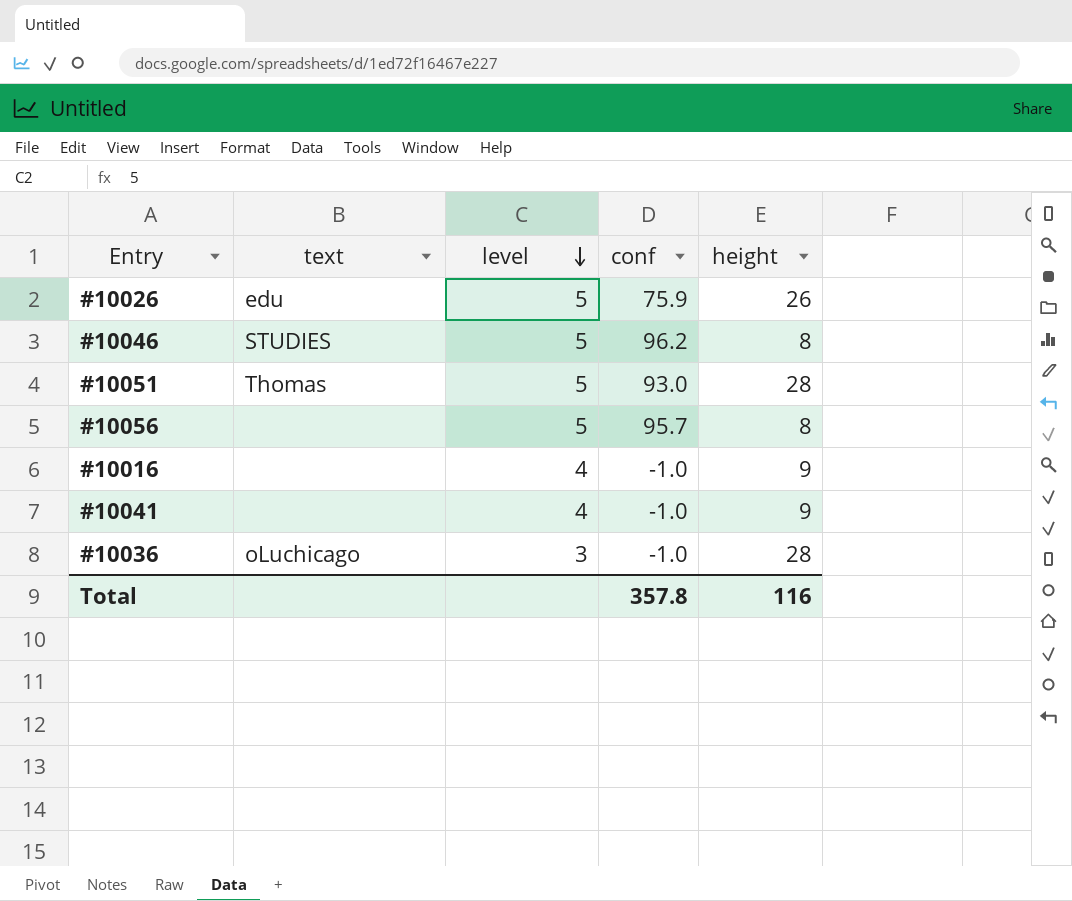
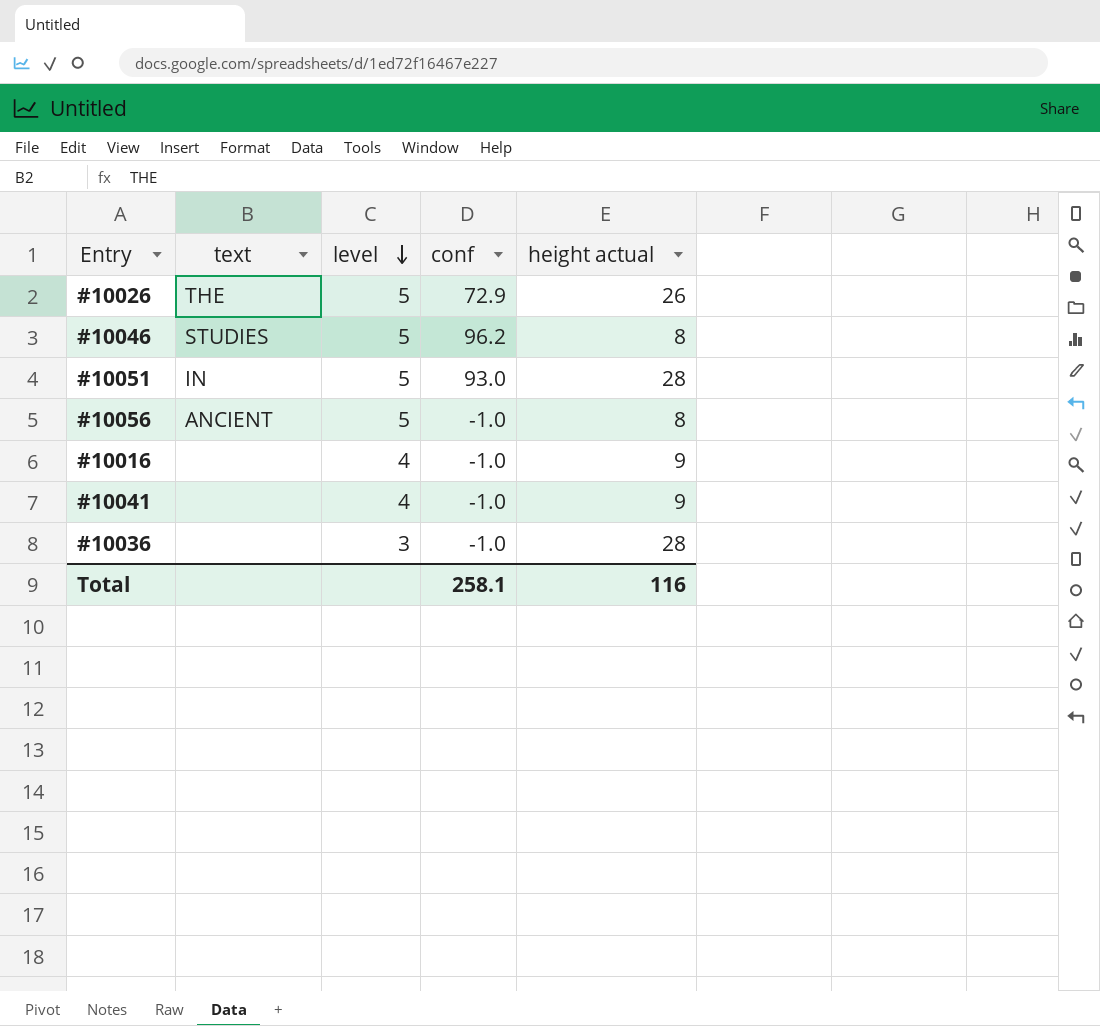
column name: height -> height actual
#10026 | text: edu -> THE
#10026 | conf: 75.9 -> 72.9
#10051 | text: Thomas -> IN
#10056 | text: none -> ANCIENT
#10056 | conf: 95.7 -> -1.0
#10036 | text: oLuchicago -> none
Total | conf: 357.8 -> 258.1

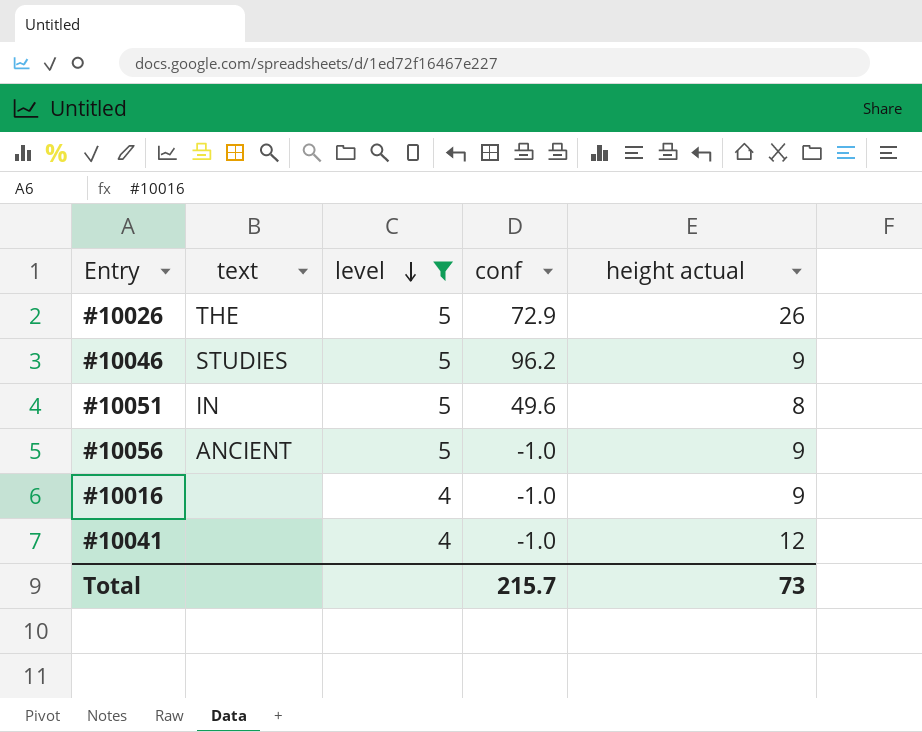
filter: none -> level != 3
#10046 | height actual: 8 -> 9
#10051 | conf: 93.0 -> 49.6
#10051 | height actual: 28 -> 8
#10056 | height actual: 8 -> 9
#10041 | height actual: 9 -> 12
Total | conf: 258.1 -> 215.7
Total | height actual: 116 -> 73

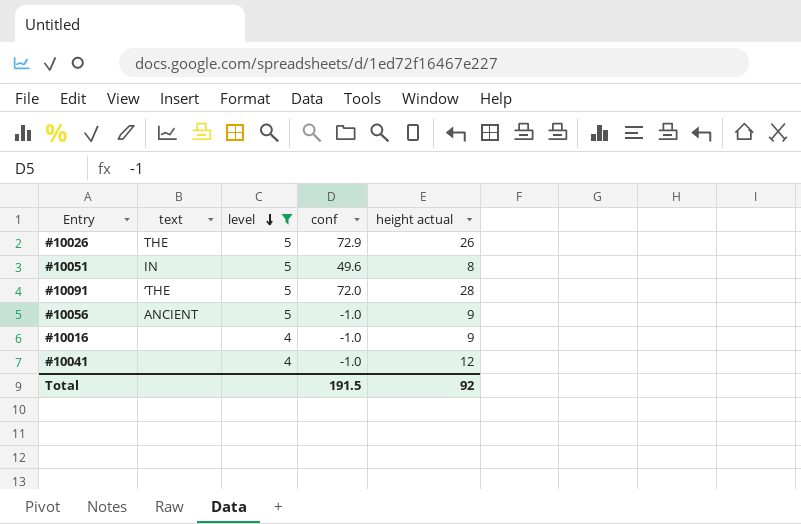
row #10046: STUDIES | 5 | 96.2 | 9 -> none
row #10091: none -> ‘THE | 5 | 72.0 | 28
Total | conf: 215.7 -> 191.5
Total | height actual: 73 -> 92

